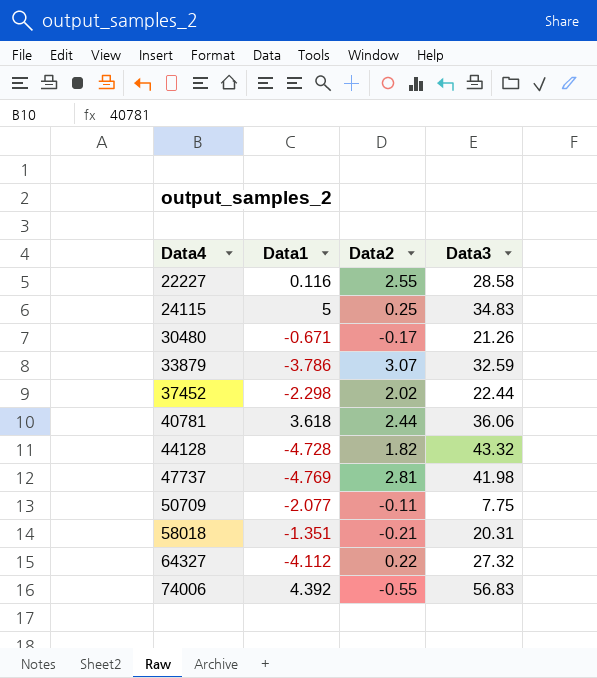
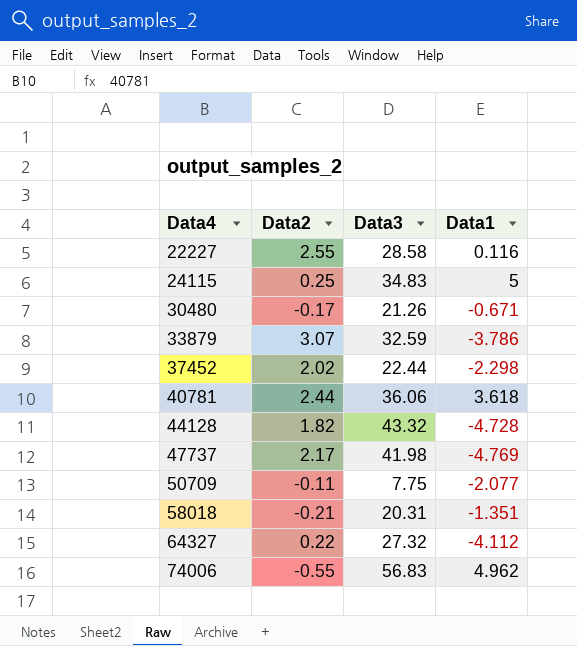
column Data1 | position: 2 -> 4
47737 | Data2: 2.81 -> 2.17
74006 | Data1: 4.392 -> 4.962

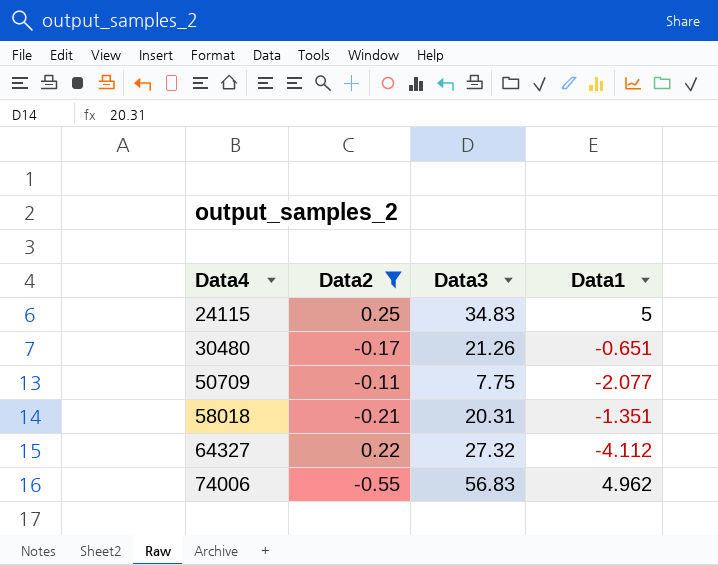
filter: none -> Data2 <= 0.25
30480 | Data1: -0.671 -> -0.651

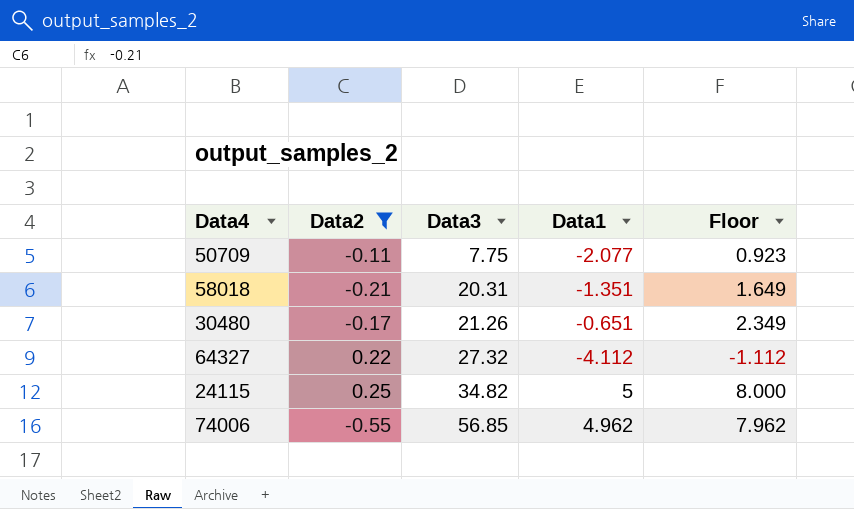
row order: Data4 ascending -> Data3 ascending
column Floor | formula: none -> [Data1] + 3
24115 | Data3: 34.83 -> 34.82
74006 | Data3: 56.83 -> 56.85

